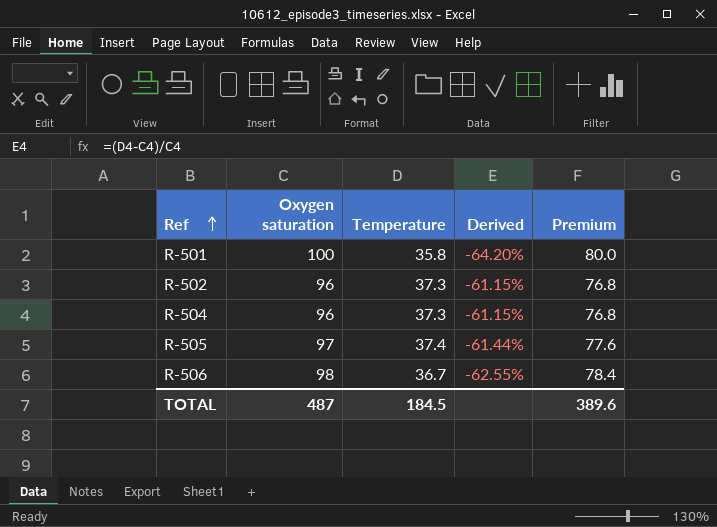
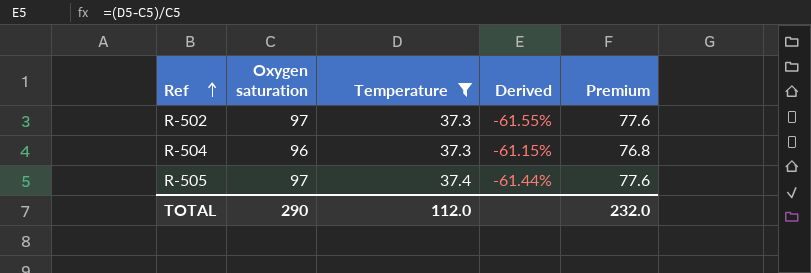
filter: none -> Temperature >= 37.3
R-502 | Oxygen saturation: 96 -> 97
R-502 | Derived: -61.15% -> -61.55%
R-502 | Premium: 76.8 -> 77.6
TOTAL | Oxygen saturation: 487 -> 290
TOTAL | Temperature: 184.5 -> 112.0
TOTAL | Premium: 389.6 -> 232.0

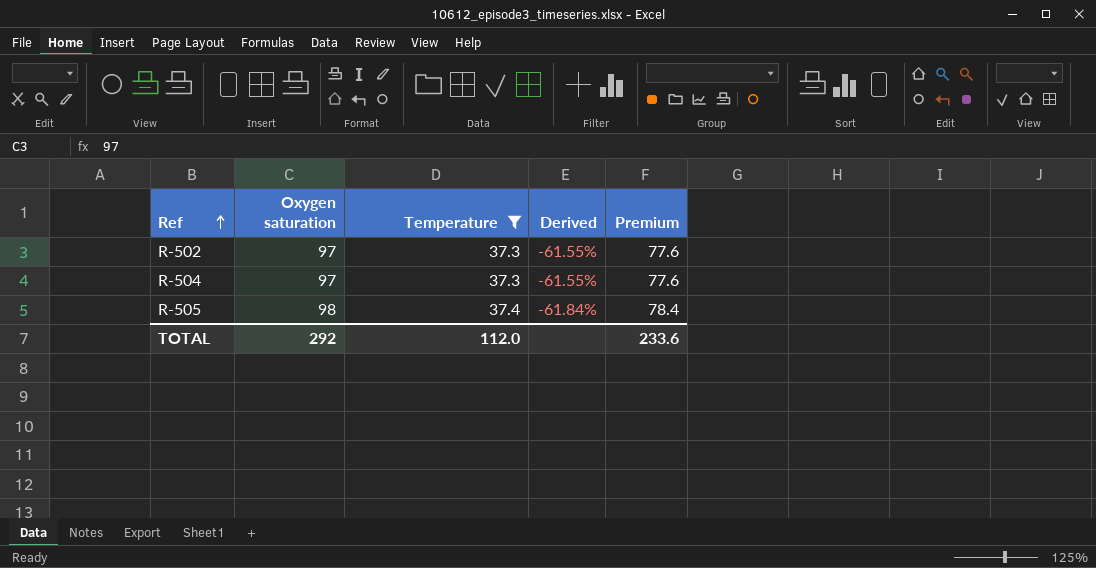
R-504 | Oxygen saturation: 96 -> 97
R-504 | Derived: -61.15% -> -61.55%
R-504 | Premium: 76.8 -> 77.6
R-505 | Oxygen saturation: 97 -> 98
R-505 | Derived: -61.44% -> -61.84%
R-505 | Premium: 77.6 -> 78.4
TOTAL | Oxygen saturation: 290 -> 292
TOTAL | Premium: 232.0 -> 233.6

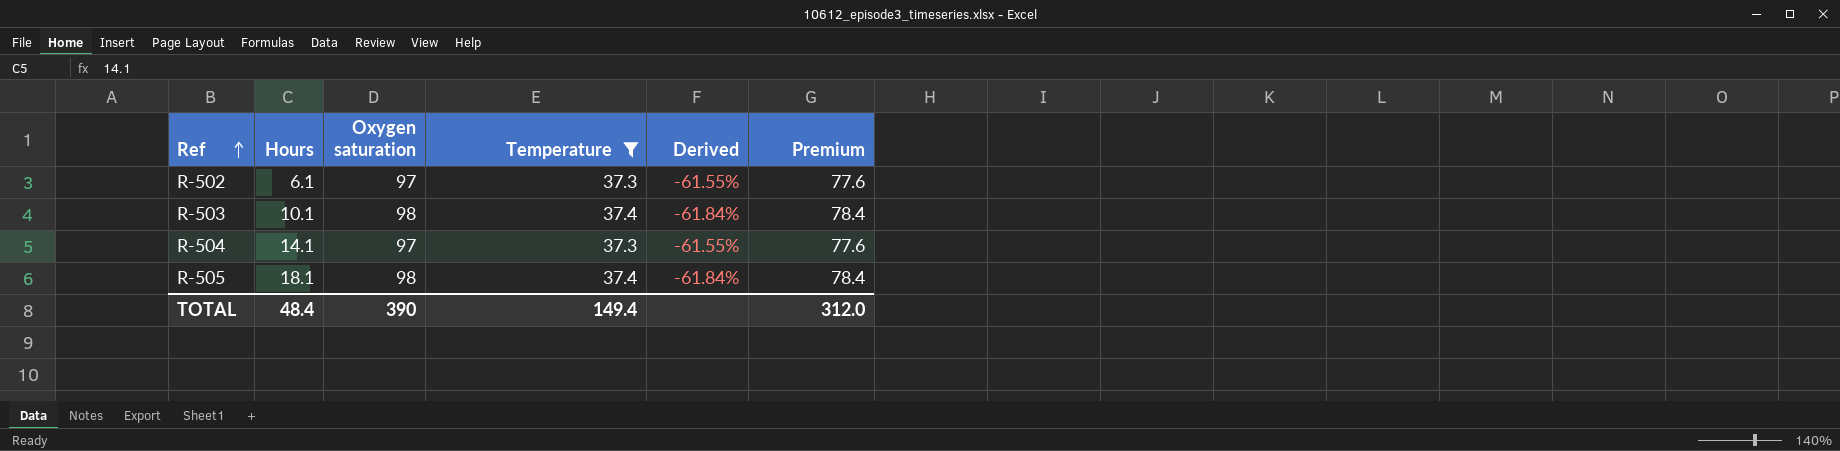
column Hours | position: none -> 2
row R-503: none -> 10.1 | 98 | 37.4 | -61.84% | 78.4
TOTAL | Oxygen saturation: 292 -> 390
TOTAL | Temperature: 112.0 -> 149.4
TOTAL | Premium: 233.6 -> 312.0

